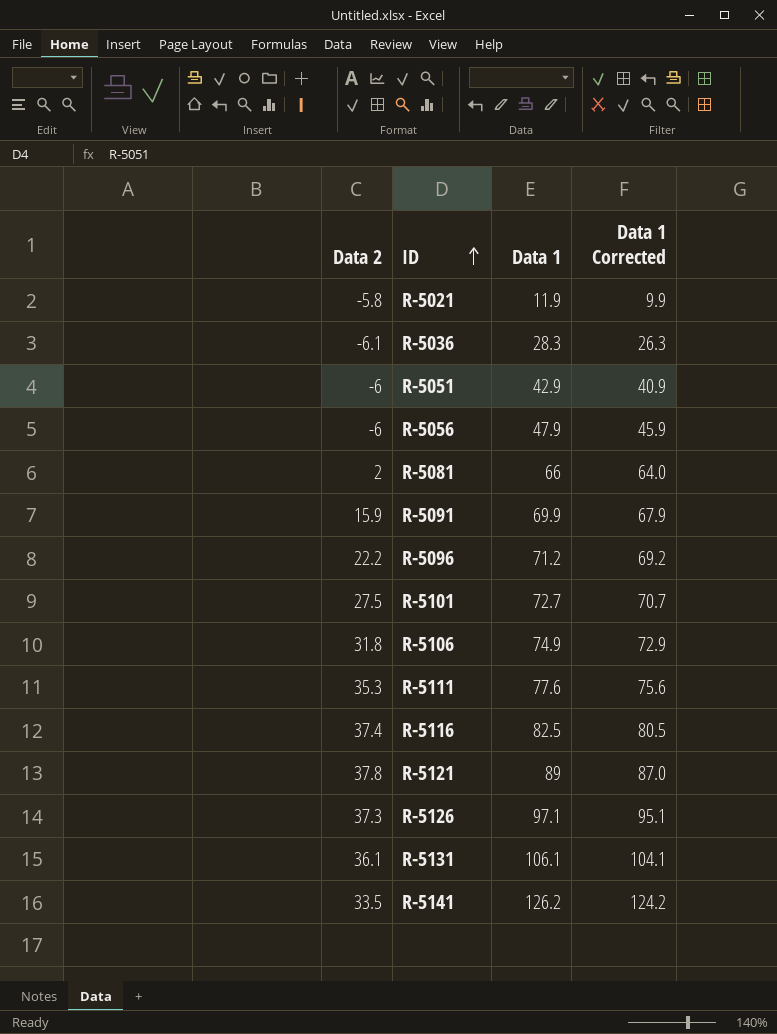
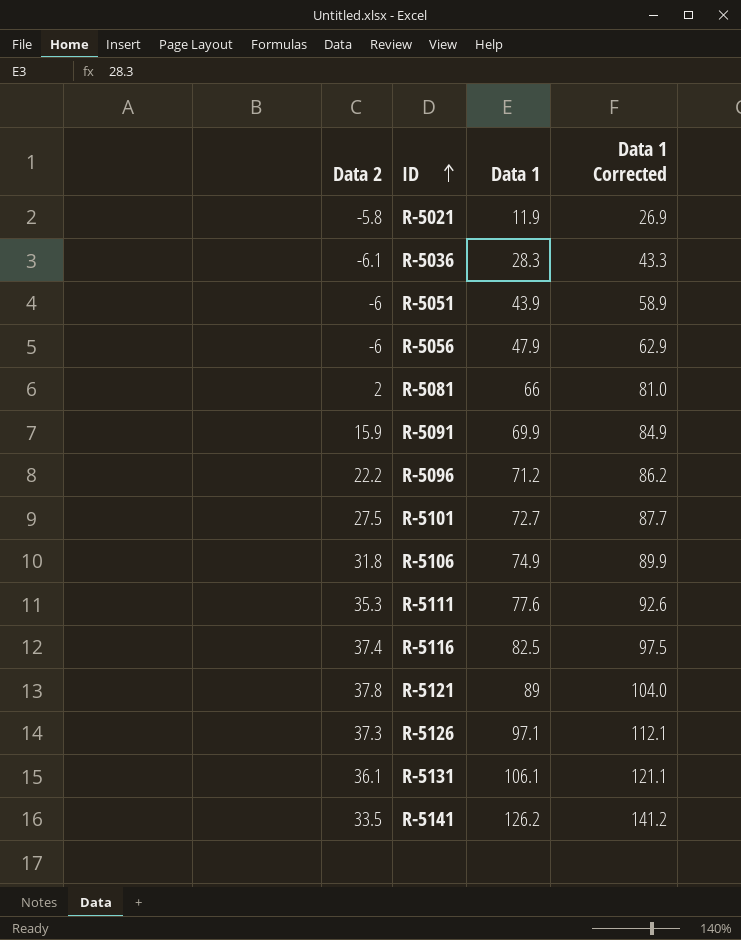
column Data 1 Corrected | formula: [Data 1] - 2 -> [Data 1] + 15
R-5051 | Data 1: 42.9 -> 43.9

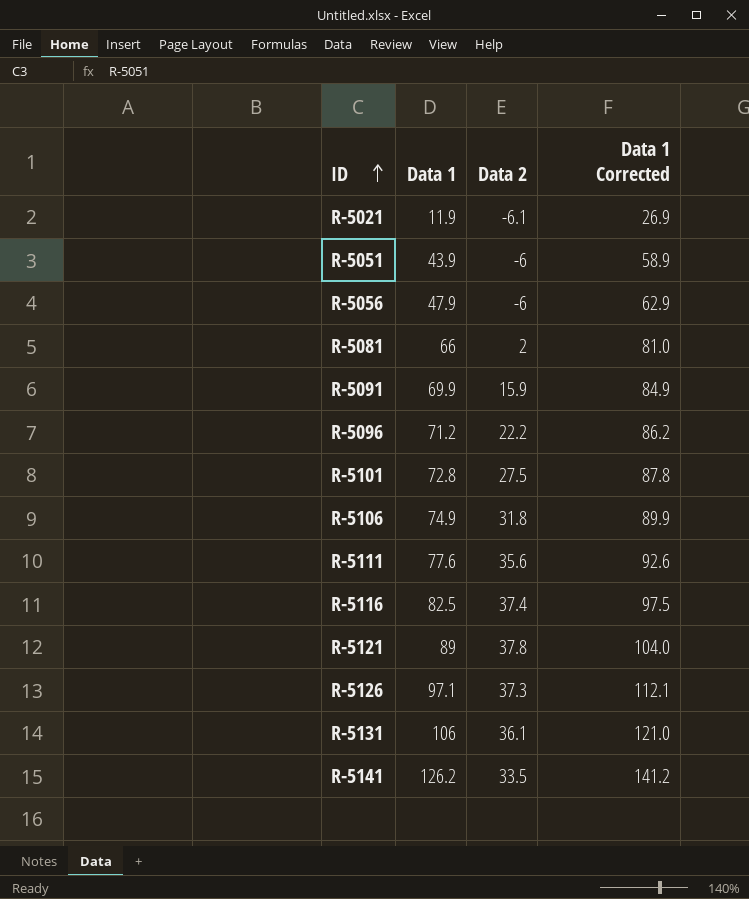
column Data 2 | position: 1 -> 3
row R-5036: -6.1 | 28.3 | 43.3 -> none
R-5021 | Data 2: -5.8 -> -6.1
R-5101 | Data 1: 72.7 -> 72.8
R-5101 | Data 1 Corrected: 87.7 -> 87.8
R-5111 | Data 2: 35.3 -> 35.6
R-5131 | Data 1: 106.1 -> 106
R-5131 | Data 1 Corrected: 121.1 -> 121.0

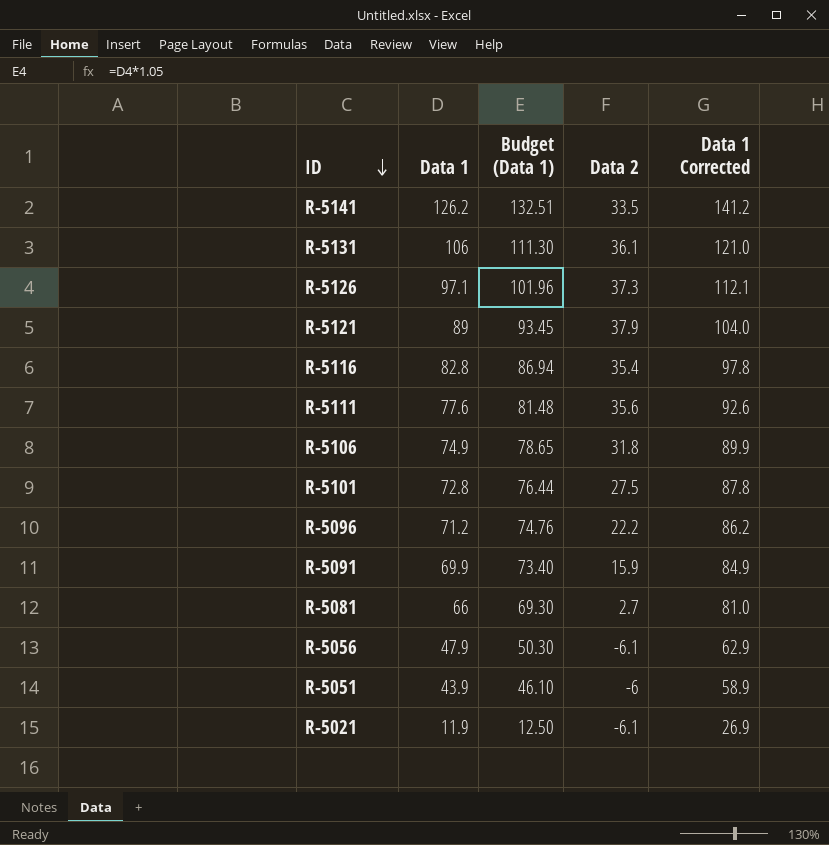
row order: ID ascending -> ID descending
column Budget (Data 1) | formula: none -> [Data 1] * 1.05
R-5121 | Data 2: 37.8 -> 37.9
R-5116 | Data 1: 82.5 -> 82.8
R-5116 | Data 2: 37.4 -> 35.4
R-5116 | Data 1 Corrected: 97.5 -> 97.8
R-5081 | Data 2: 2 -> 2.7
R-5056 | Data 2: -6 -> -6.1

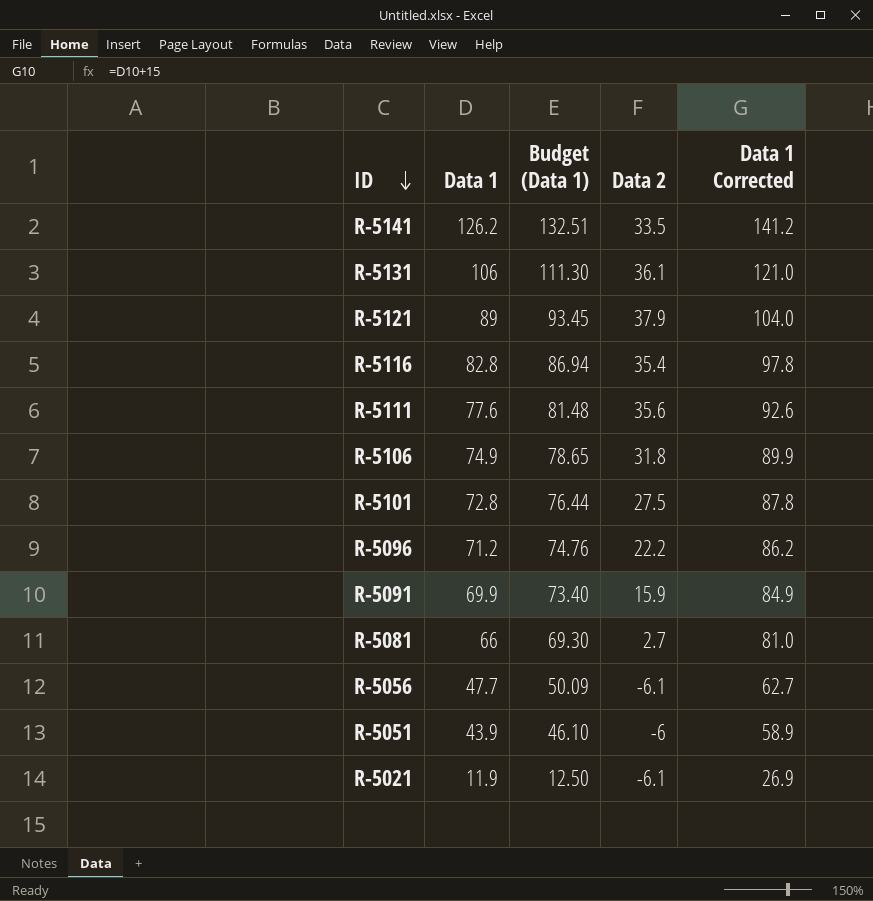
row R-5126: 97.1 | 101.96 | 37.3 | 112.1 -> none
R-5056 | Data 1: 47.9 -> 47.7
R-5056 | Budget (Data 1): 50.30 -> 50.09
R-5056 | Data 1 Corrected: 62.9 -> 62.7

